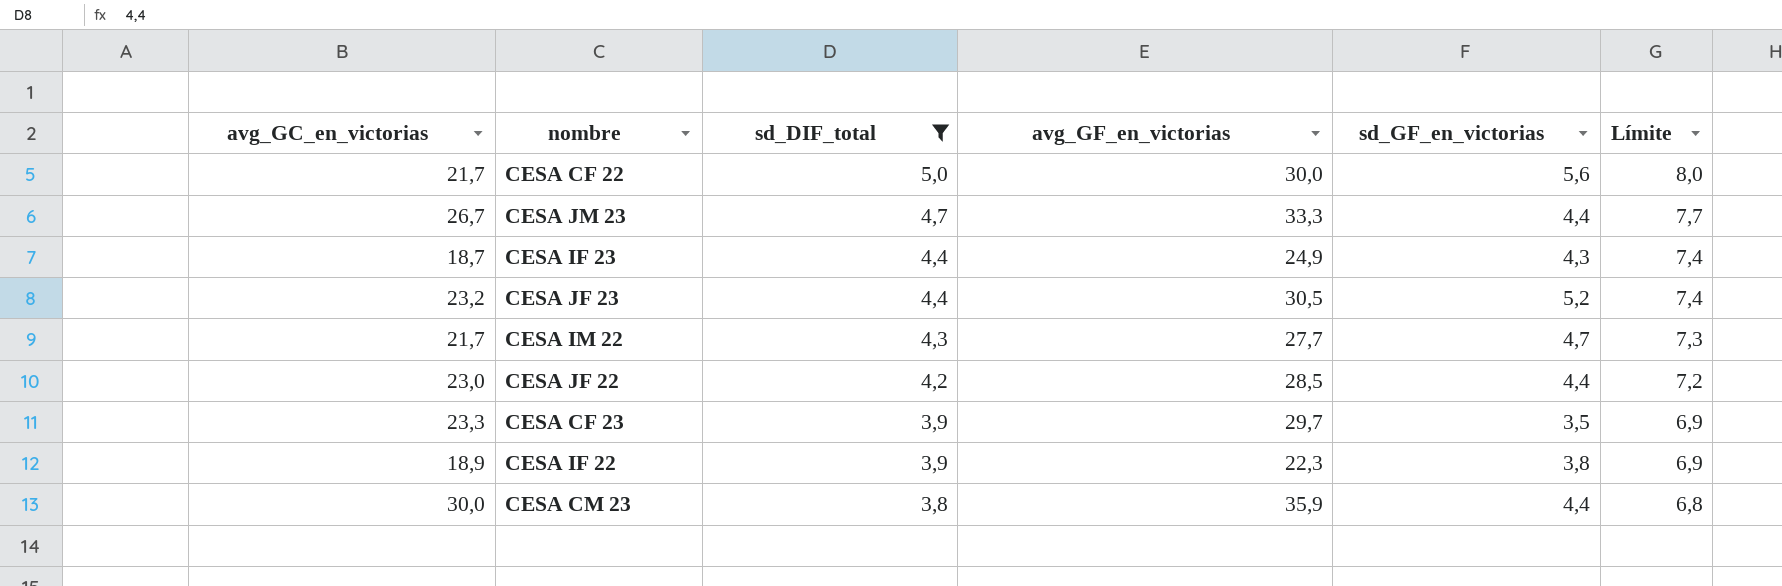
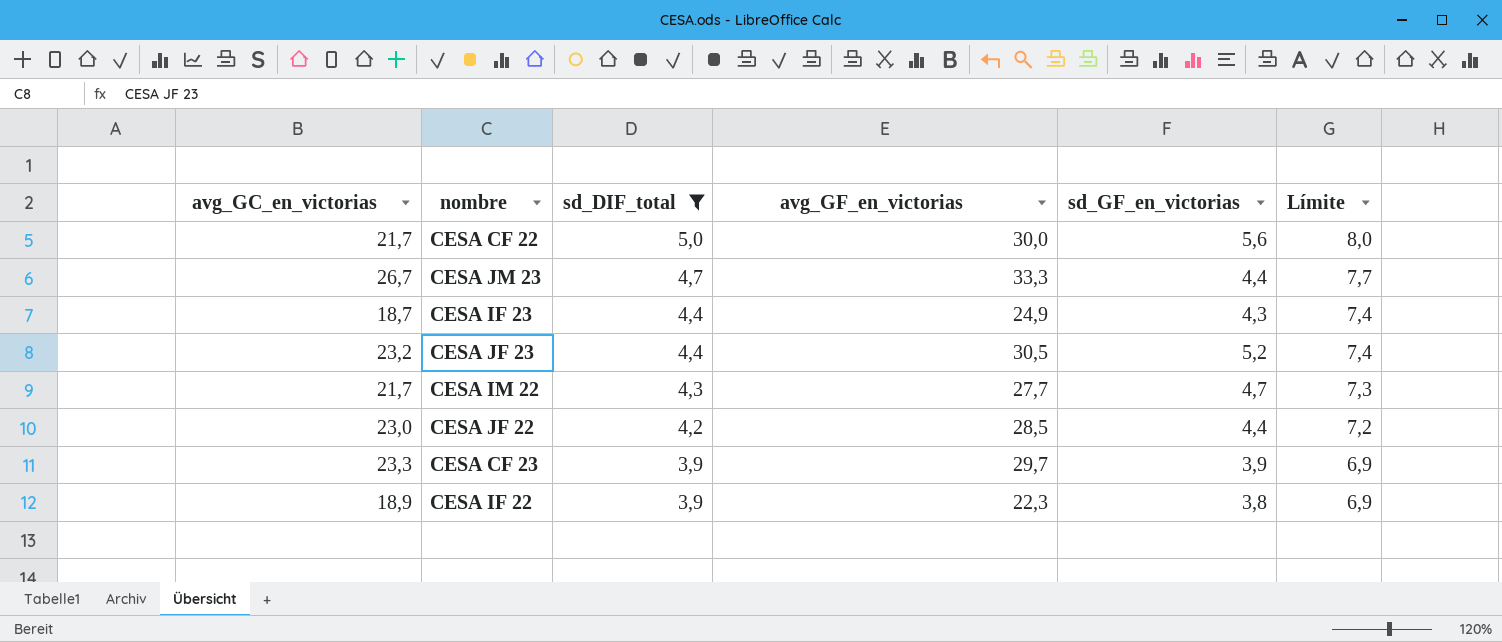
row CESA CM 23: 30,0 | 3,8 | 35,9 | 4,4 | 6,8 -> none
CESA CF 23 | sd_GF_en_victorias: 3,5 -> 3,9

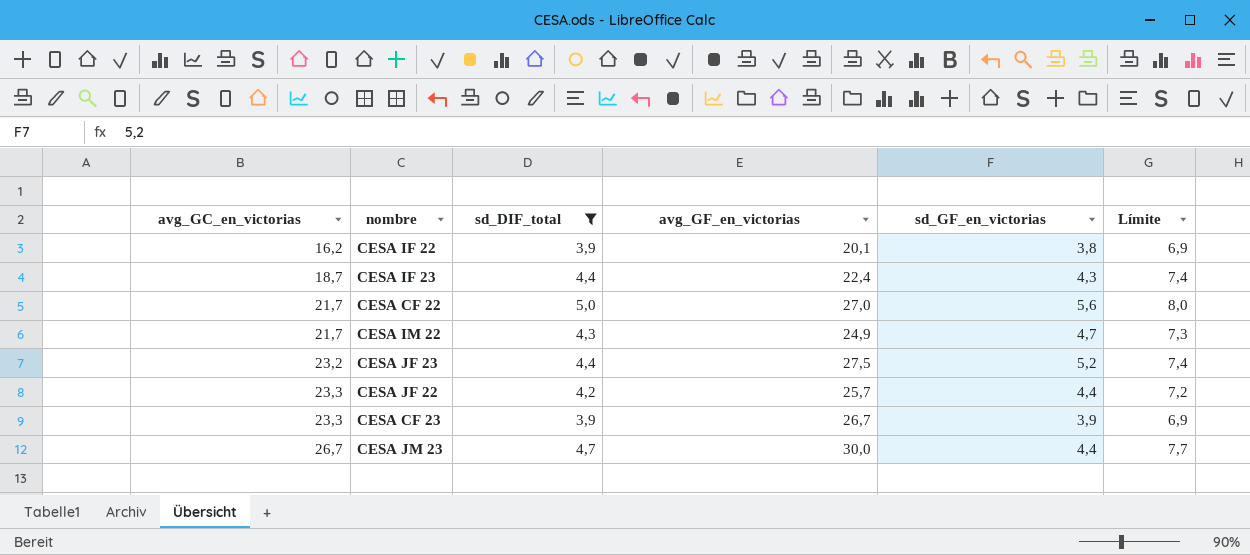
row order: sd_DIF_total descending -> avg_GC_en_victorias ascending
CESA IF 22 | avg_GC_en_victorias: 18,9 -> 16,2
CESA IF 22 | avg_GF_en_victorias: 22,3 -> 20,1
CESA IF 23 | avg_GF_en_victorias: 24,9 -> 22,4
CESA CF 22 | avg_GF_en_victorias: 30,0 -> 27,0
CESA IM 22 | avg_GF_en_victorias: 27,7 -> 24,9
CESA JF 23 | avg_GF_en_victorias: 30,5 -> 27,5
CESA JF 22 | avg_GC_en_victorias: 23,0 -> 23,3
CESA JF 22 | avg_GF_en_victorias: 28,5 -> 25,7
CESA CF 23 | avg_GF_en_victorias: 29,7 -> 26,7
CESA JM 23 | avg_GF_en_victorias: 33,3 -> 30,0

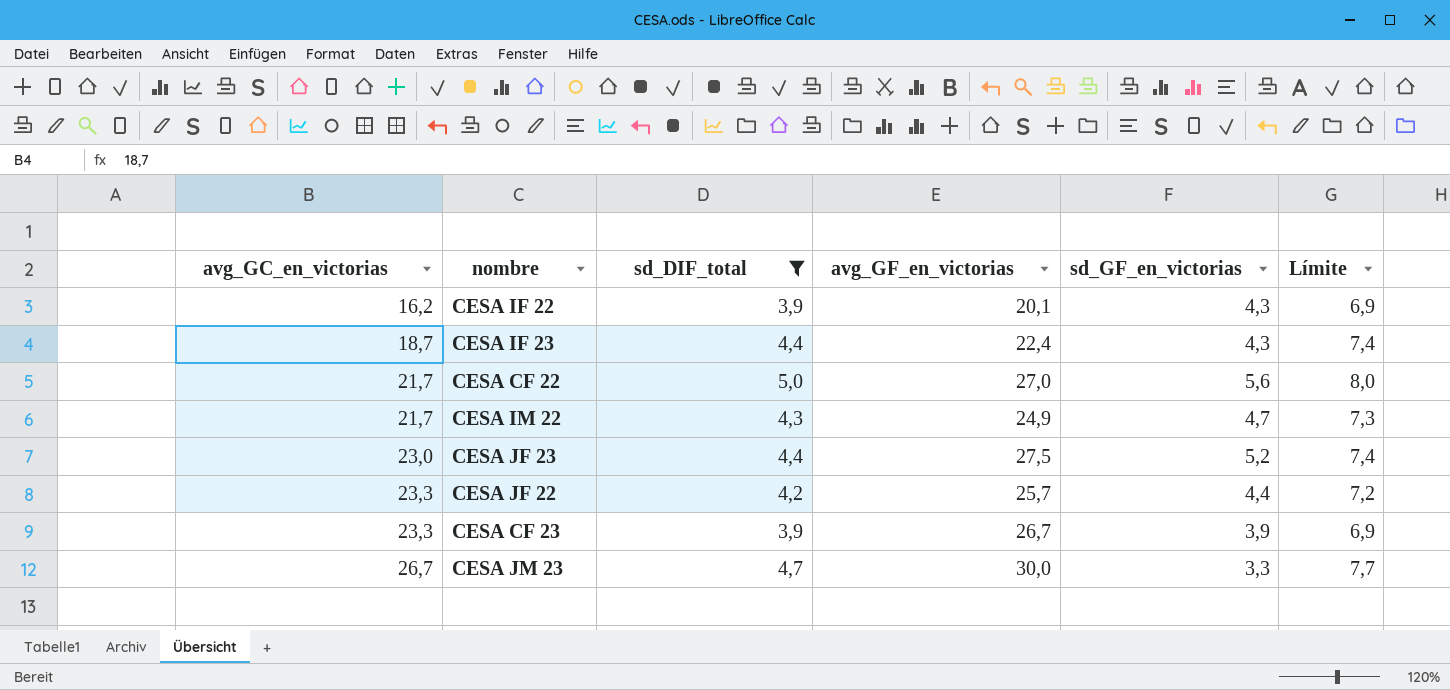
CESA IF 22 | sd_GF_en_victorias: 3,8 -> 4,3
CESA JF 23 | avg_GC_en_victorias: 23,2 -> 23,0
CESA JM 23 | sd_GF_en_victorias: 4,4 -> 3,3

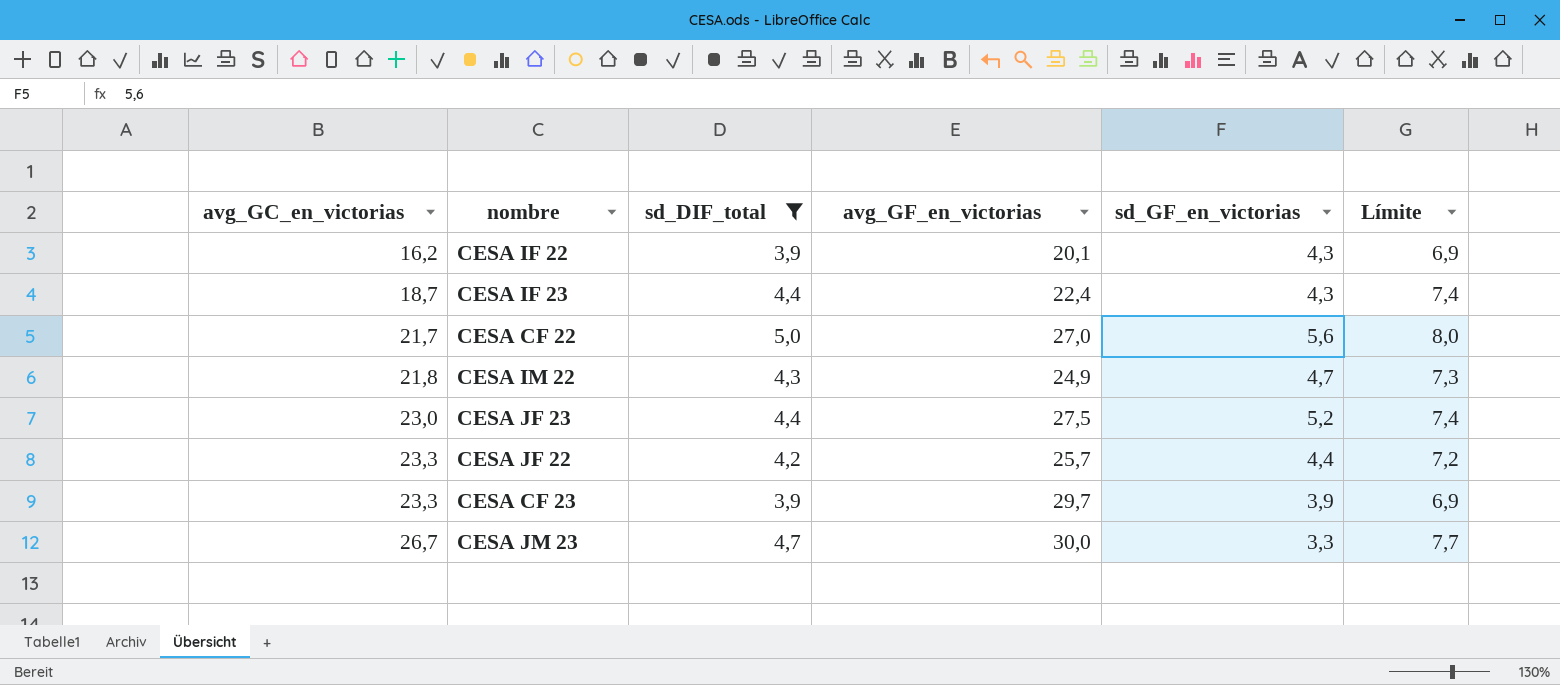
CESA IM 22 | avg_GC_en_victorias: 21,7 -> 21,8
CESA CF 23 | avg_GF_en_victorias: 26,7 -> 29,7

